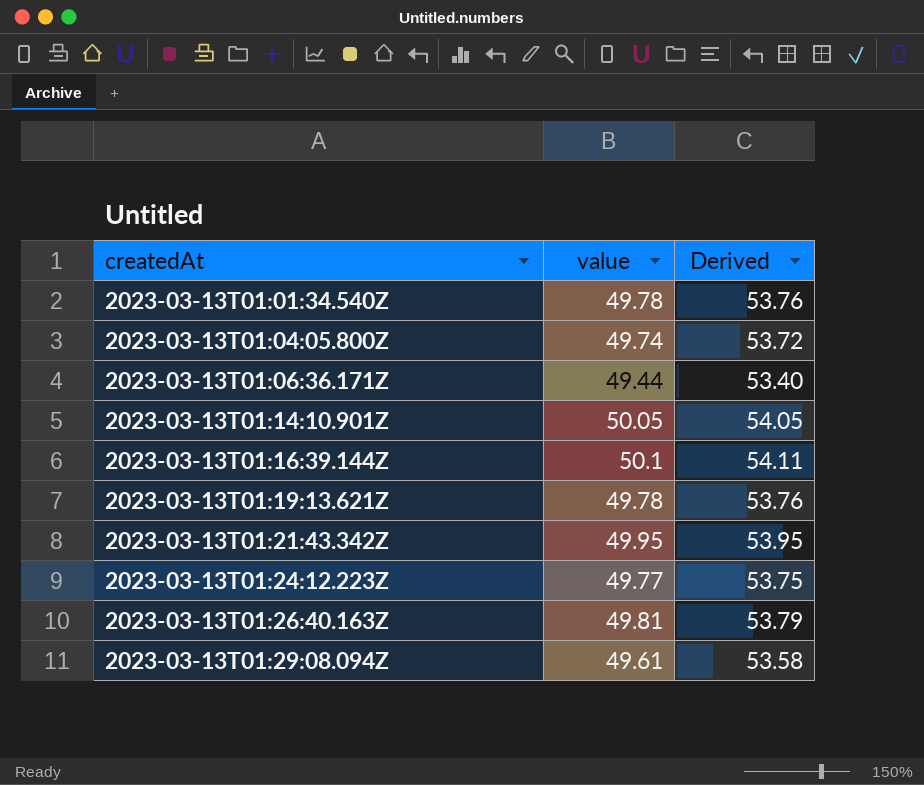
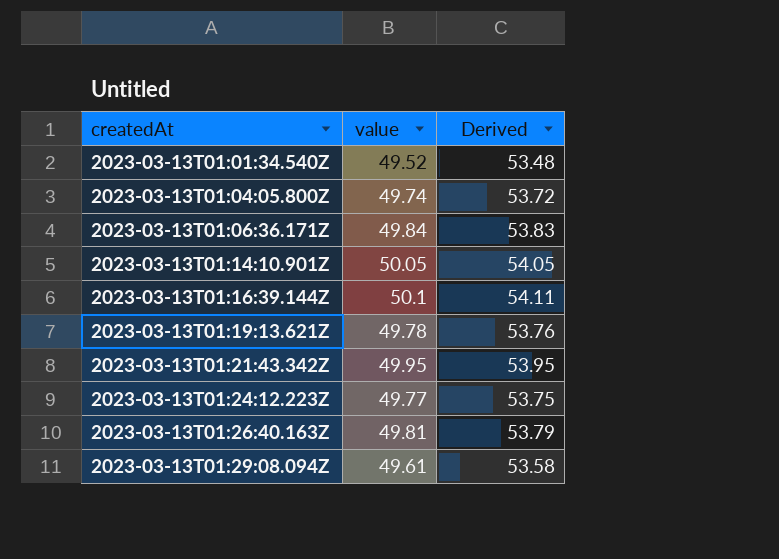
2023-03-13T01:01:34.540Z | value: 49.78 -> 49.52
2023-03-13T01:01:34.540Z | Derived: 53.76 -> 53.48
2023-03-13T01:06:36.171Z | value: 49.44 -> 49.84
2023-03-13T01:06:36.171Z | Derived: 53.40 -> 53.83

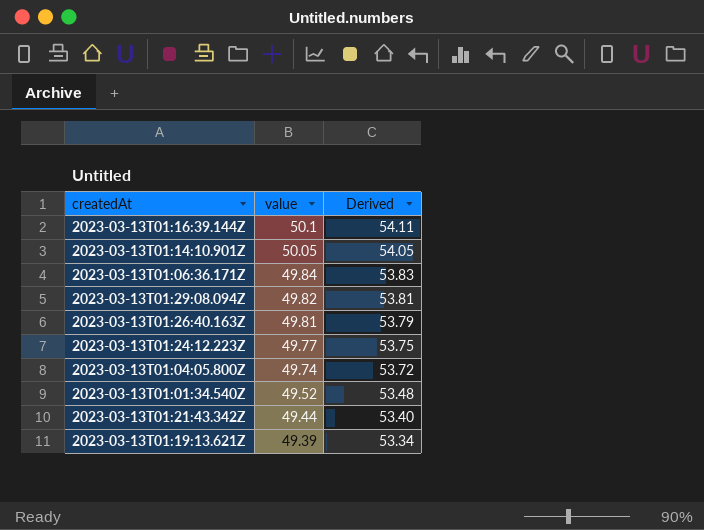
row order: createdAt ascending -> value descending
2023-03-13T01:29:08.094Z | value: 49.61 -> 49.82
2023-03-13T01:29:08.094Z | Derived: 53.58 -> 53.81
2023-03-13T01:21:43.342Z | value: 49.95 -> 49.44
2023-03-13T01:21:43.342Z | Derived: 53.95 -> 53.40
2023-03-13T01:19:13.621Z | value: 49.78 -> 49.39
2023-03-13T01:19:13.621Z | Derived: 53.76 -> 53.34

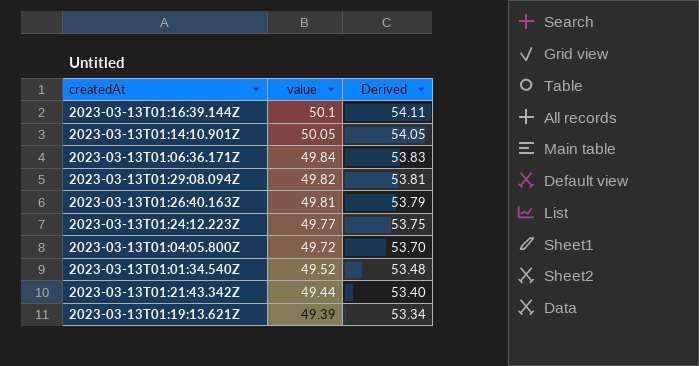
2023-03-13T01:04:05.800Z | value: 49.74 -> 49.72
2023-03-13T01:04:05.800Z | Derived: 53.72 -> 53.70

